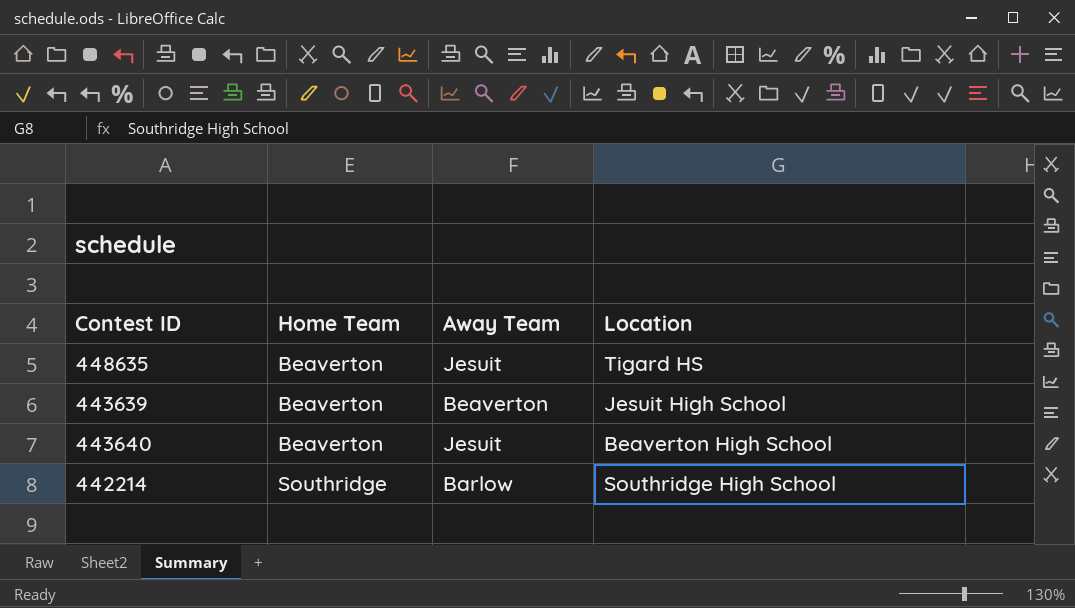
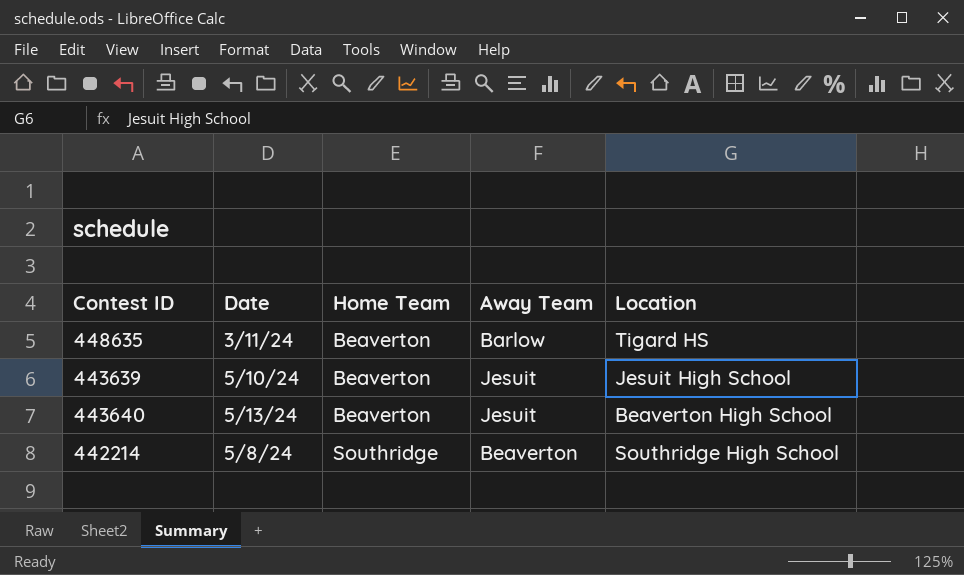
column Date | position: none -> 2
448635 | Away Team: Jesuit -> Barlow
443639 | Away Team: Beaverton -> Jesuit
442214 | Away Team: Barlow -> Beaverton

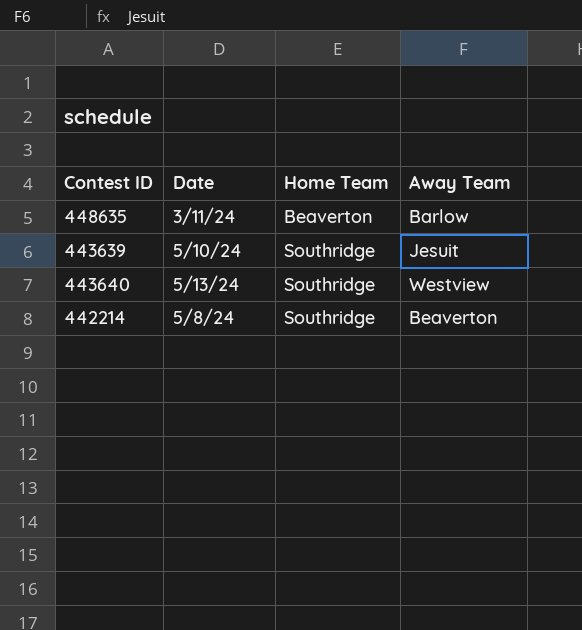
column Location | position: 5 -> none
443639 | Home Team: Beaverton -> Southridge
443640 | Home Team: Beaverton -> Southridge
443640 | Away Team: Jesuit -> Westview

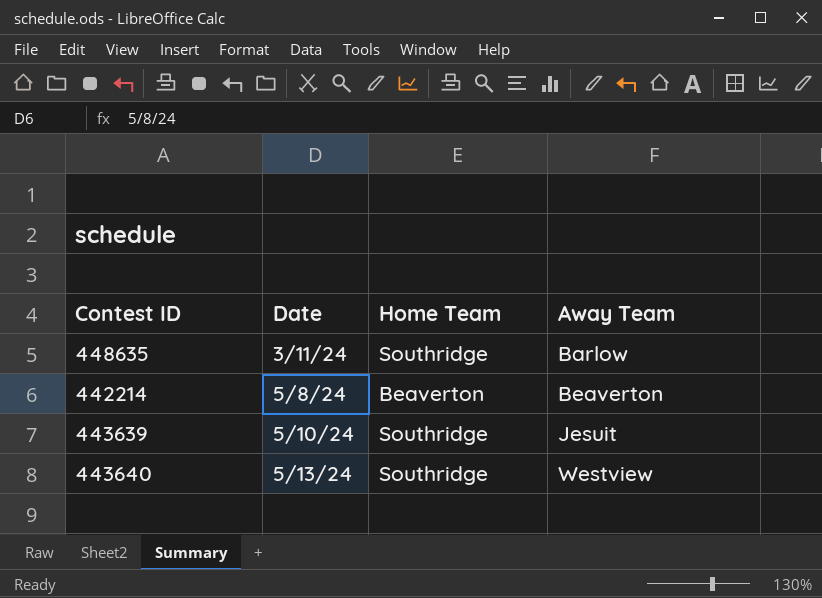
row order: Home Team ascending -> Date ascending
448635 | Home Team: Beaverton -> Southridge
442214 | Home Team: Southridge -> Beaverton

